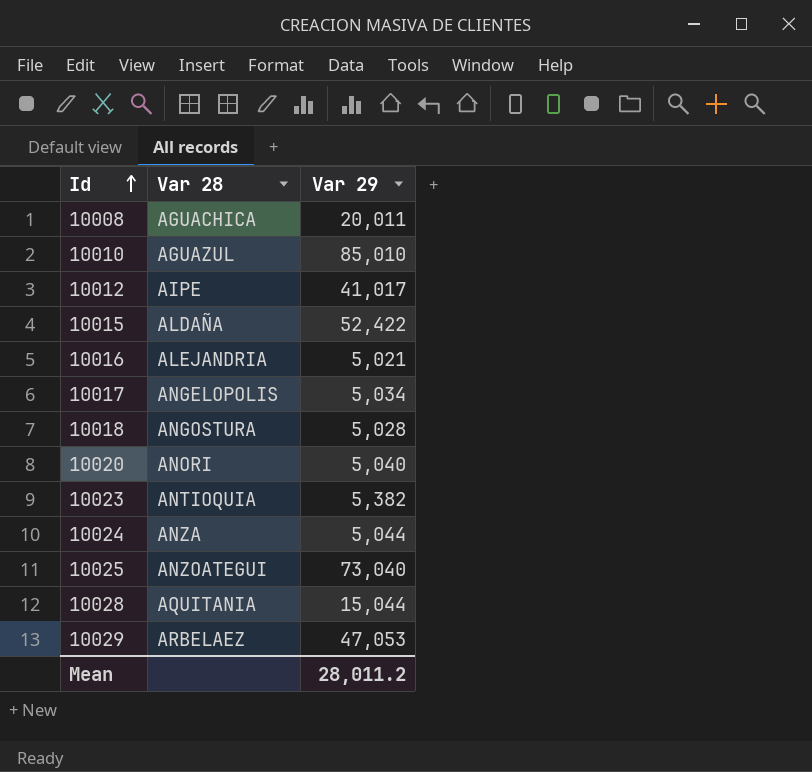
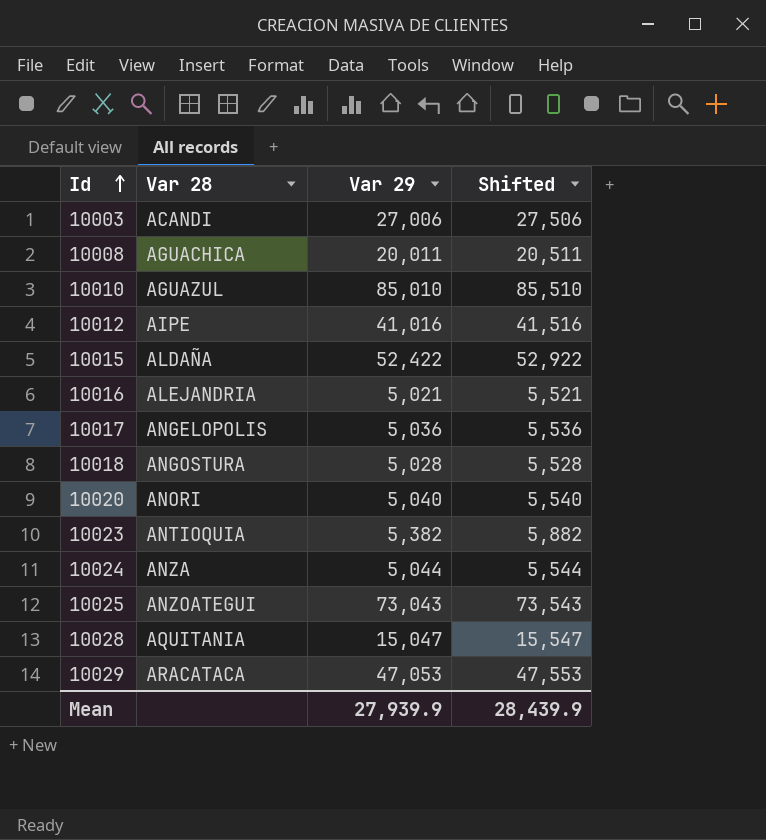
column Shifted | formula: none -> [Var 29] + 500
row 10003: none -> ACANDI | 27,006 | 27,506
10012 | Var 29: 41,017 -> 41,016
10017 | Var 29: 5,034 -> 5,036
10025 | Var 29: 73,040 -> 73,043
10028 | Var 29: 15,044 -> 15,047
10029 | Var 28: ARBELAEZ -> ARACATACA
Mean | Var 29: 28,011.2 -> 27,939.9

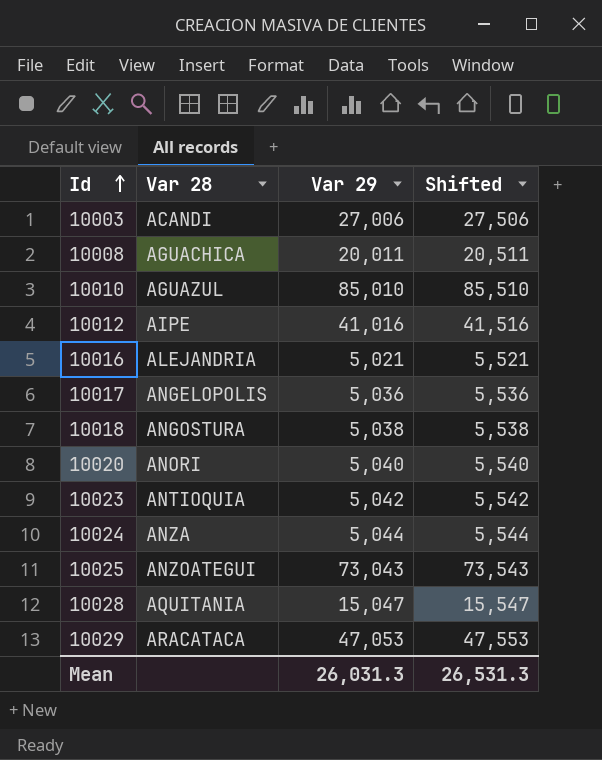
row 10015: ALDAÑA | 52,422 | 52,922 -> none
10018 | Var 29: 5,028 -> 5,038
10018 | Shifted: 5,528 -> 5,538
10023 | Var 29: 5,382 -> 5,042
10023 | Shifted: 5,882 -> 5,542
Mean | Var 29: 27,939.9 -> 26,031.3
Mean | Shifted: 28,439.9 -> 26,531.3

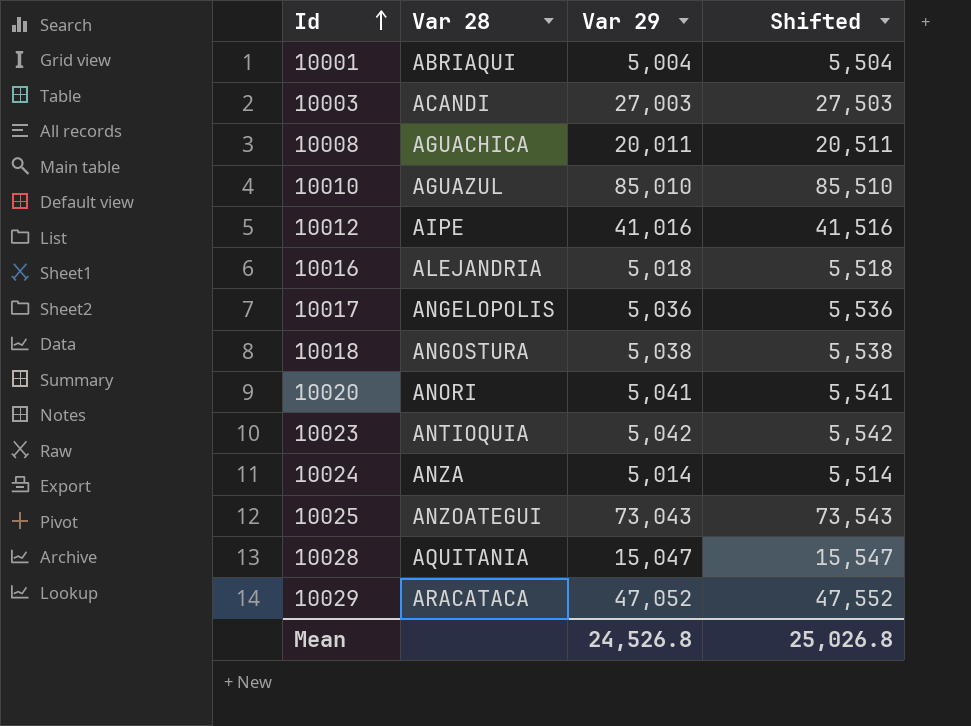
row 10001: none -> ABRIAQUI | 5,004 | 5,504
10003 | Var 29: 27,006 -> 27,003
10003 | Shifted: 27,506 -> 27,503
10016 | Var 29: 5,021 -> 5,018
10016 | Shifted: 5,521 -> 5,518
10020 | Var 29: 5,040 -> 5,041
10020 | Shifted: 5,540 -> 5,541
10024 | Var 29: 5,044 -> 5,014
10024 | Shifted: 5,544 -> 5,514
10029 | Var 29: 47,053 -> 47,052
10029 | Shifted: 47,553 -> 47,552
Mean | Var 29: 26,031.3 -> 24,526.8
Mean | Shifted: 26,531.3 -> 25,026.8

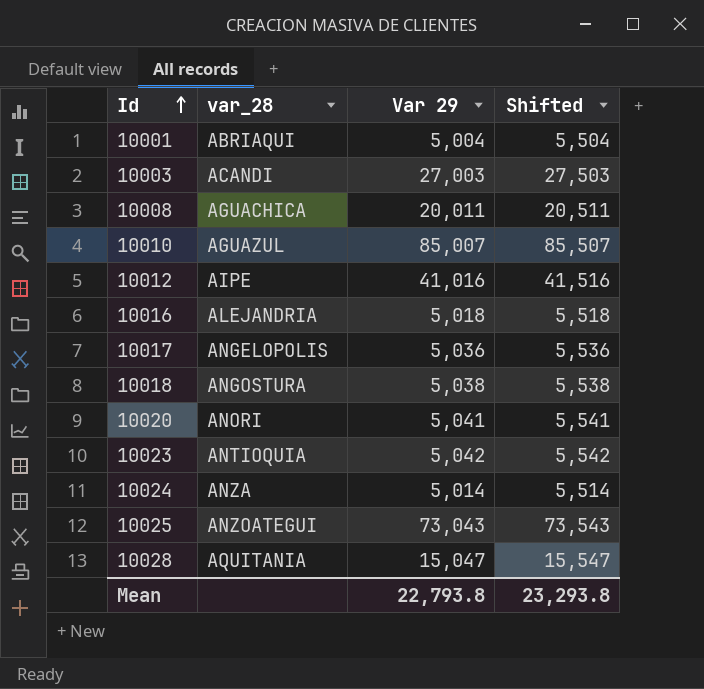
column name: Var 28 -> var_28
row 10029: ARACATACA | 47,052 | 47,552 -> none
10010 | Var 29: 85,010 -> 85,007
10010 | Shifted: 85,510 -> 85,507
Mean | Var 29: 24,526.8 -> 22,793.8
Mean | Shifted: 25,026.8 -> 23,293.8

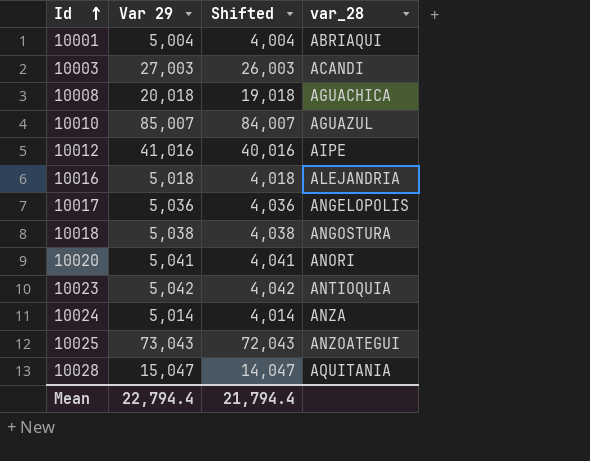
column Shifted | formula: [Var 29] + 500 -> [Var 29] - 1000
column var_28 | position: 2 -> 4
10008 | Var 29: 20,011 -> 20,018
Mean | Var 29: 22,793.8 -> 22,794.4
Mean | Shifted: 23,293.8 -> 21,794.4

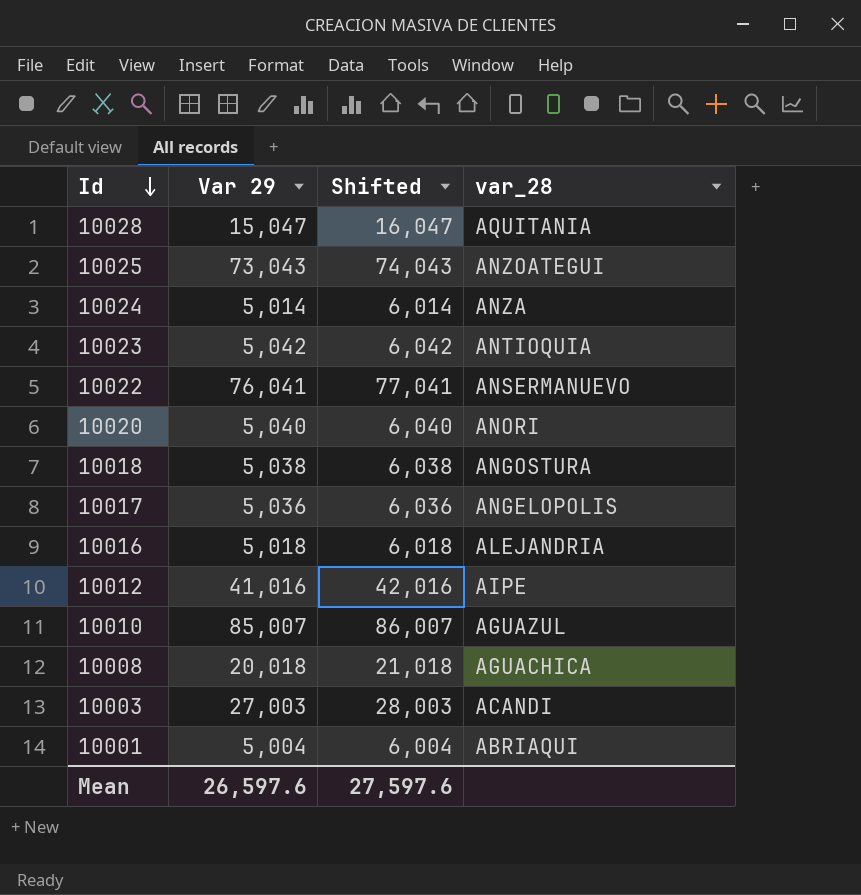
row order: Id ascending -> Id descending
column Shifted | formula: [Var 29] - 1000 -> [Var 29] + 1000
row 10022: none -> 76,041 | 77,041 | ANSERMANUEVO
10020 | Var 29: 5,041 -> 5,040
Mean | Var 29: 22,794.4 -> 26,597.6
Mean | Shifted: 21,794.4 -> 27,597.6

